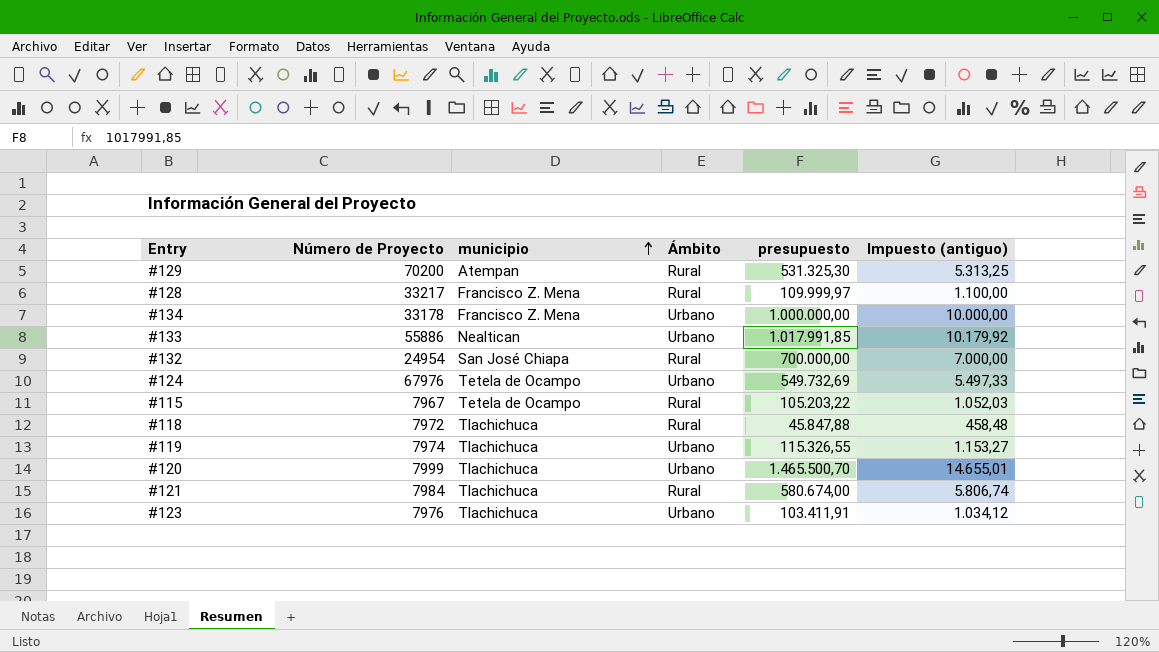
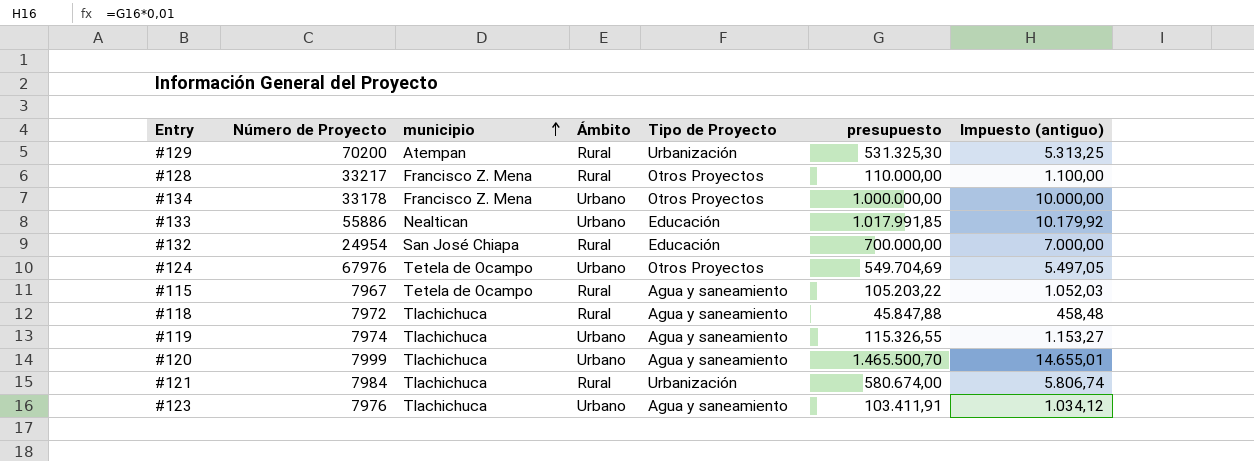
column Tipo de Proyecto | position: none -> 5
#128 | presupuesto: 109.999,97 -> 110.000,00
#124 | presupuesto: 549.732,69 -> 549.704,69
#124 | Impuesto (antiguo): 5.497,33 -> 5.497,05

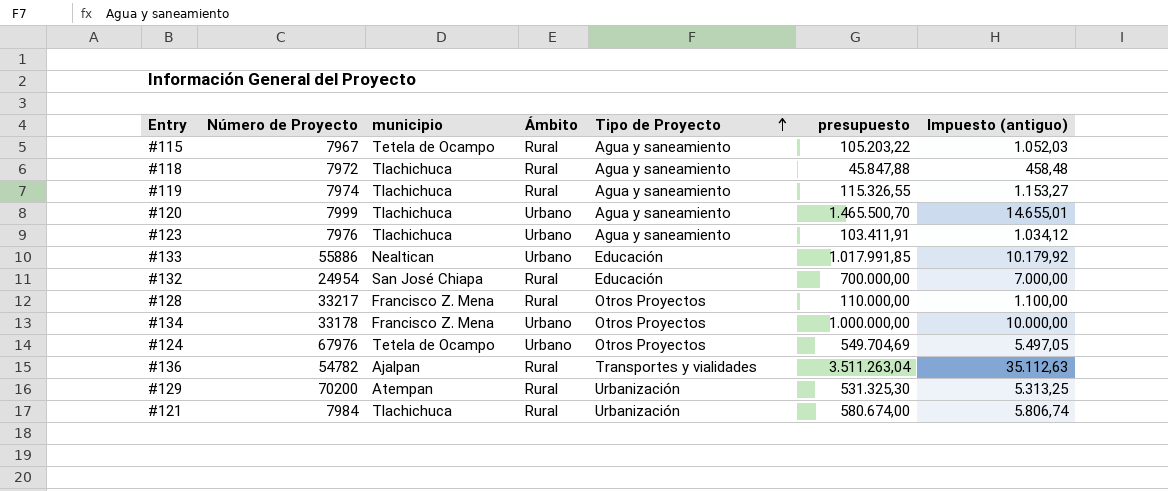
row order: municipio ascending -> Tipo de Proyecto ascending
#119 | Ámbito: Urbano -> Rural
row #136: none -> 54782 | Ajalpan | Rural | Transportes y vialidades | 3.511.263,04 | 35.112,63

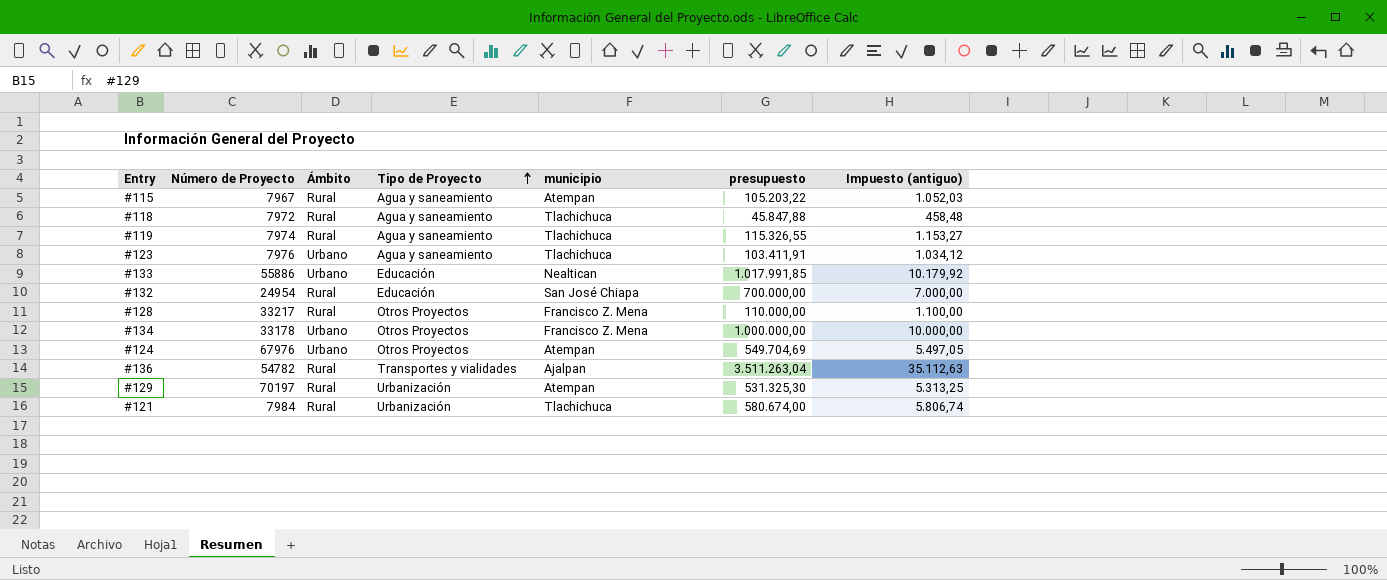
column municipio | position: 3 -> 5
row #120: 7999 | Tlachichuca | Urbano | Agua y saneamiento | 1.465.500,70 | 14.655,01 -> none
#115 | municipio: Tetela de Ocampo -> Atempan
#124 | municipio: Tetela de Ocampo -> Atempan
#129 | Número de Proyecto: 70200 -> 70197

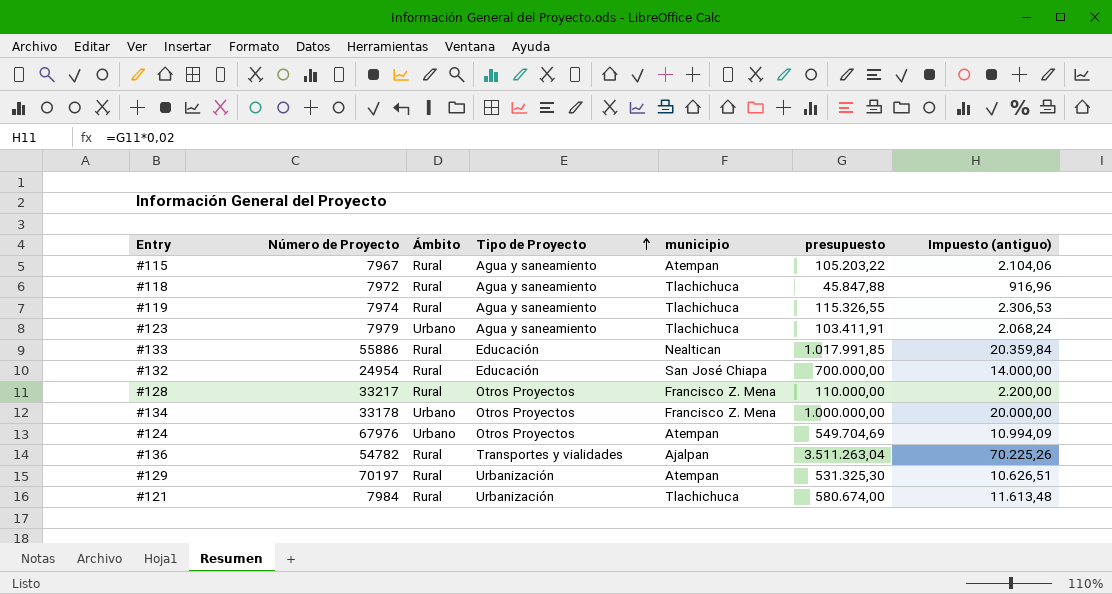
column Impuesto (antiguo) | formula: [presupuesto] * 0,01 -> [presupuesto] * 0,02
#123 | Número de Proyecto: 7976 -> 7979
#133 | Ámbito: Urbano -> Rural

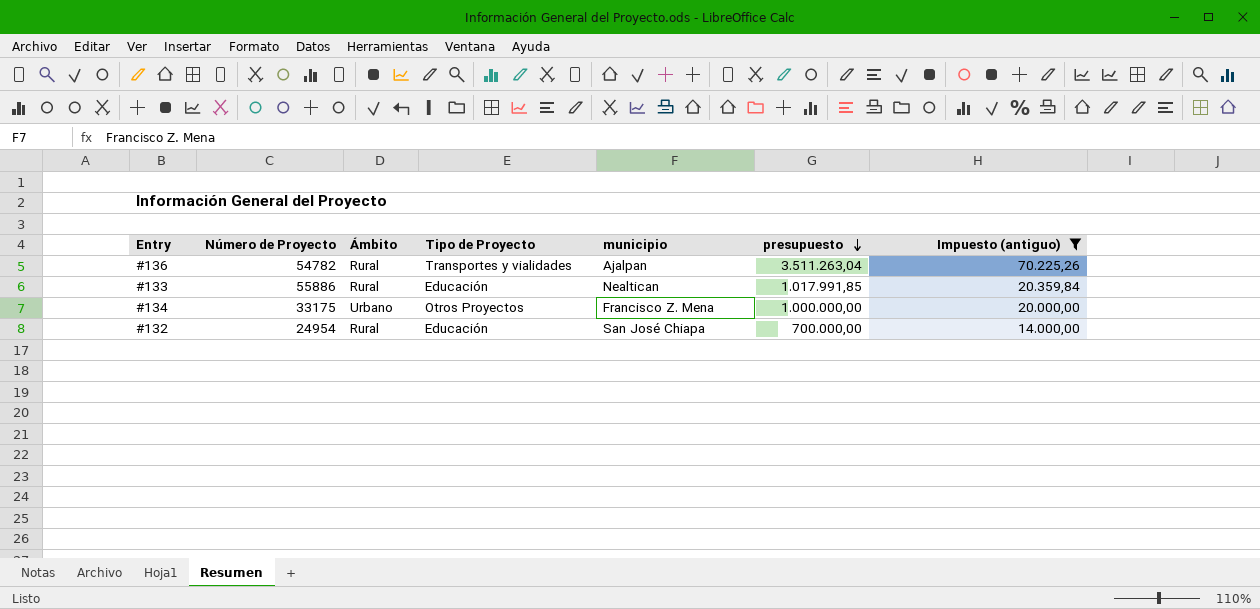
filter: none -> Impuesto (antiguo) >= 14.000,00
row order: Tipo de Proyecto ascending -> presupuesto descending
#134 | Número de Proyecto: 33178 -> 33175

